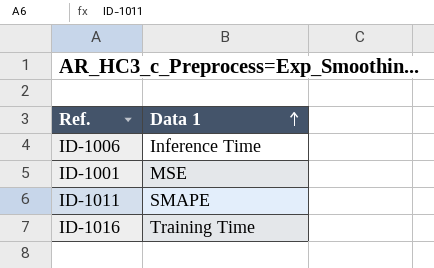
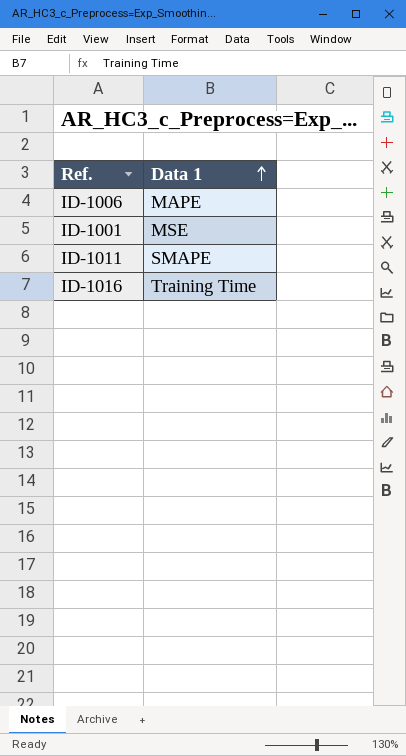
ID-1006 | Data 1: Inference Time -> MAPE

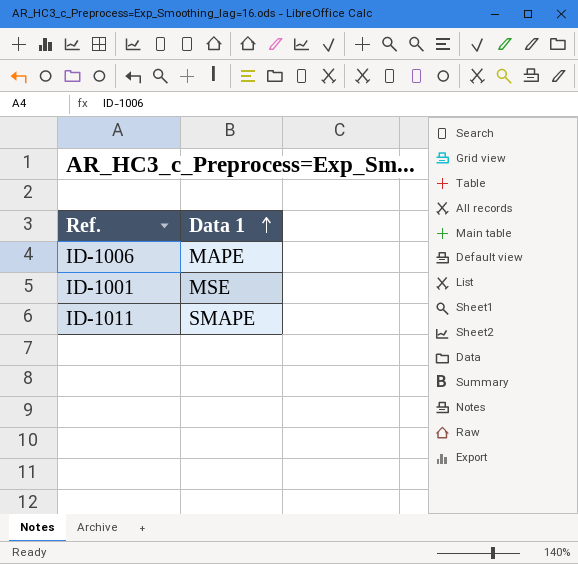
row ID-1016: Training Time -> none

